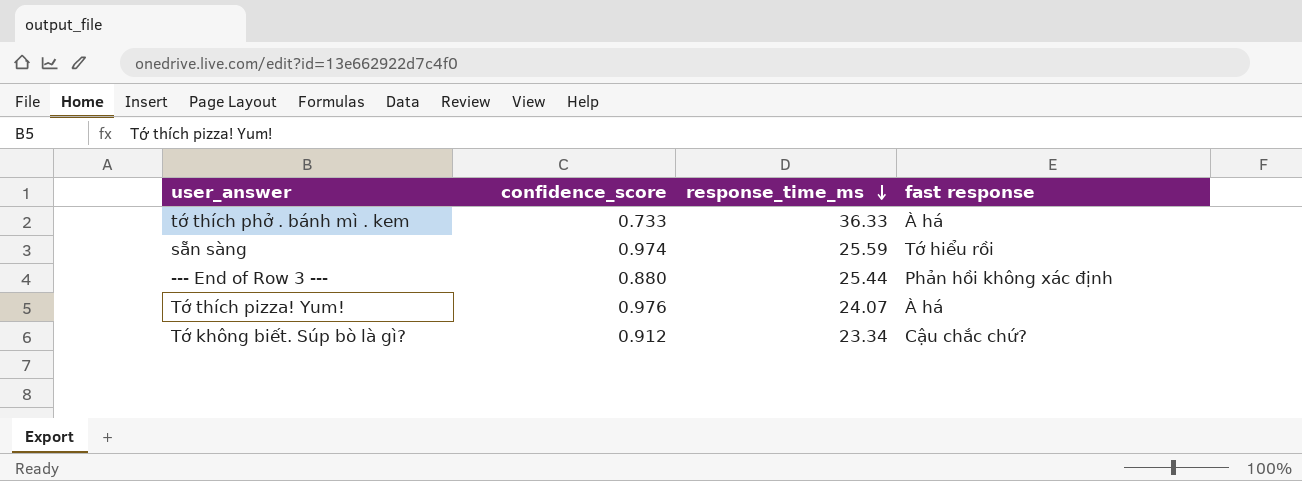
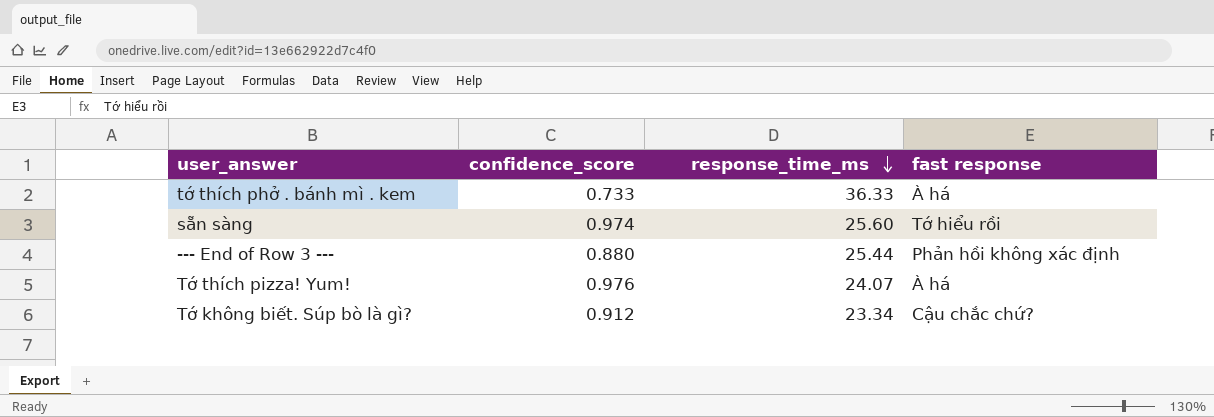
sẵn sàng | response_time_ms: 25.59 -> 25.60

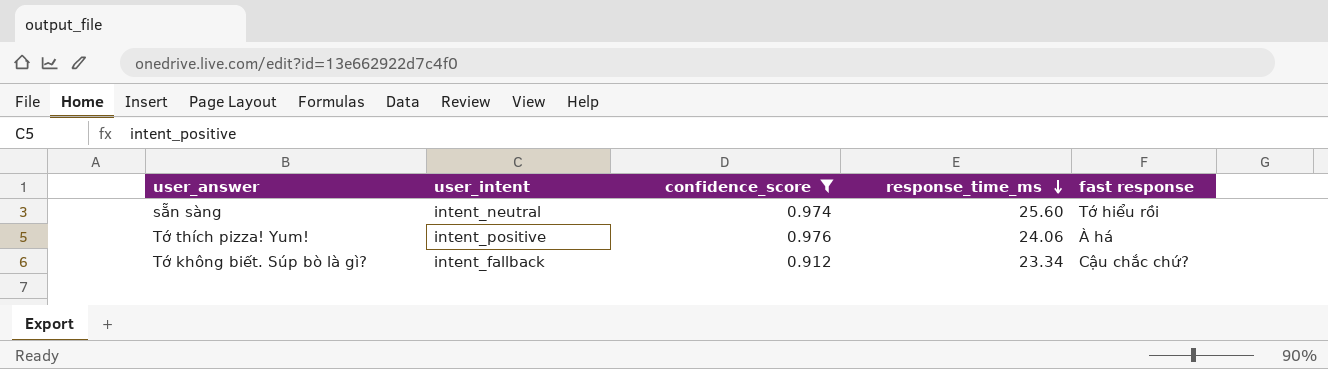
filter: none -> confidence_score >= 0.912
column user_intent | position: none -> 2
Tớ thích pizza! Yum! | response_time_ms: 24.07 -> 24.06

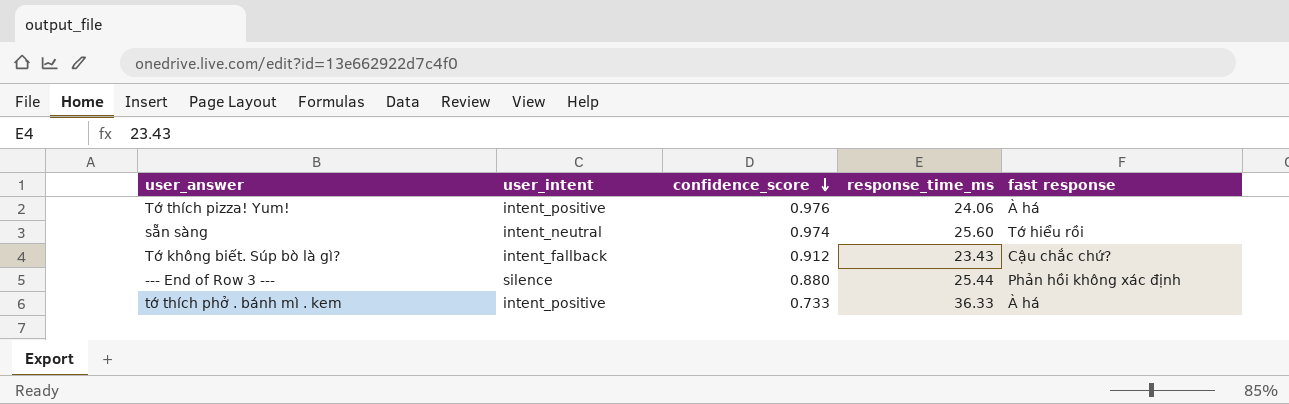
filter: confidence_score >= 0.912 -> none
row order: response_time_ms descending -> confidence_score descending
Tớ không biết. Súp bò là gì? | response_time_ms: 23.34 -> 23.43

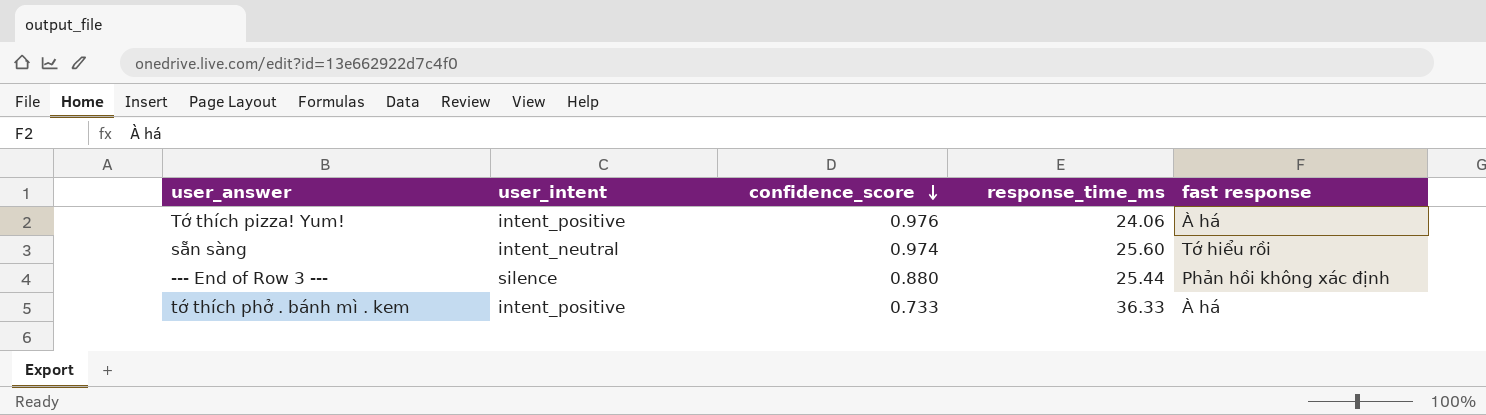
row Tớ không biết. Súp bò là gì?: intent_fallback | 0.912 | 23.43 | Cậu chắc chứ? -> none

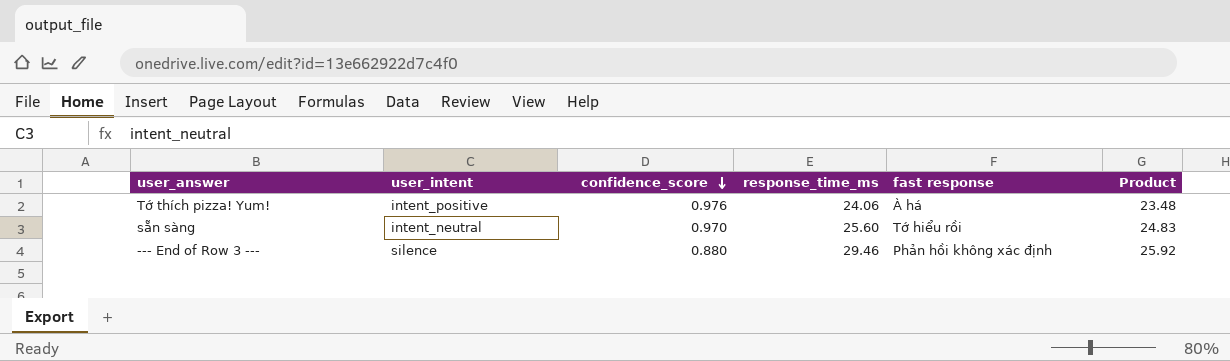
column Product | formula: none -> [confidence_score] * [response_time_ms]
row tớ thích phở . bánh mì . kem: intent_positive | 0.733 | 36.33 | À há -> none
sẵn sàng | confidence_score: 0.974 -> 0.970
--- End of Row 3 --- | response_time_ms: 25.44 -> 29.46

